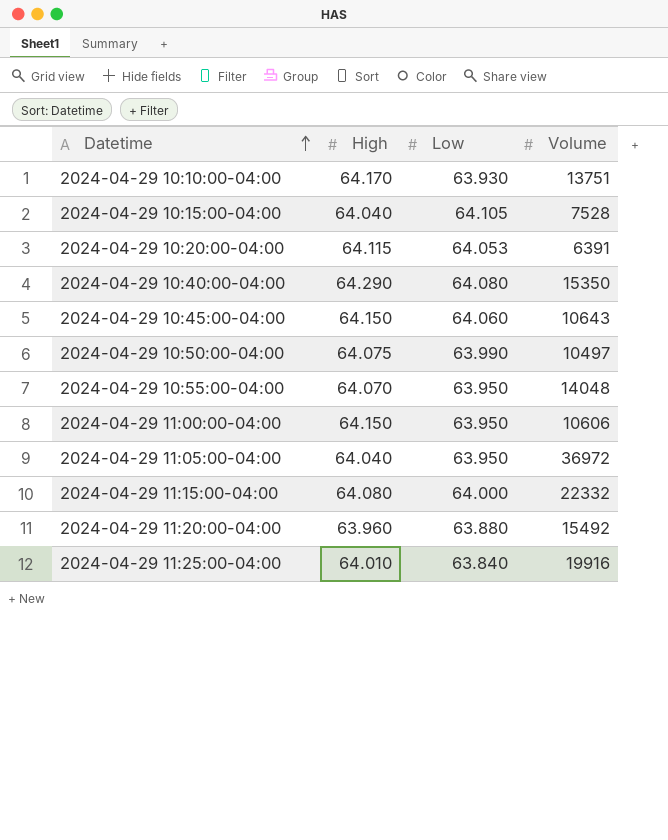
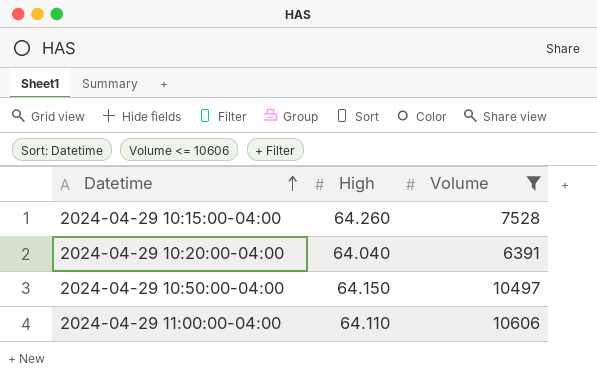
filter: none -> Volume <= 10606
column Low | position: 3 -> none
2024-04-29 10:15:00-04:00 | High: 64.040 -> 64.260
2024-04-29 10:20:00-04:00 | High: 64.115 -> 64.040
2024-04-29 10:50:00-04:00 | High: 64.075 -> 64.150
2024-04-29 11:00:00-04:00 | High: 64.150 -> 64.110

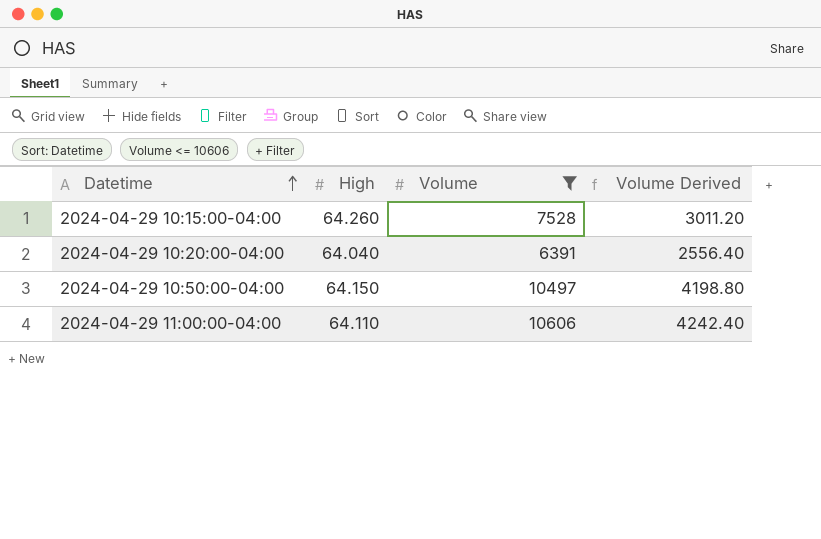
column Volume Derived | formula: none -> [Volume] * 0.4

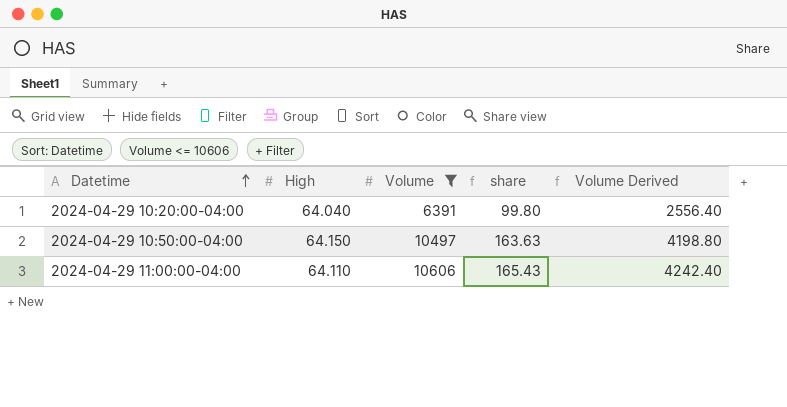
column share | formula: none -> [Volume] / [High]
row 2024-04-29 10:15:00-04:00: 64.260 | 7528 | 3011.20 -> none

